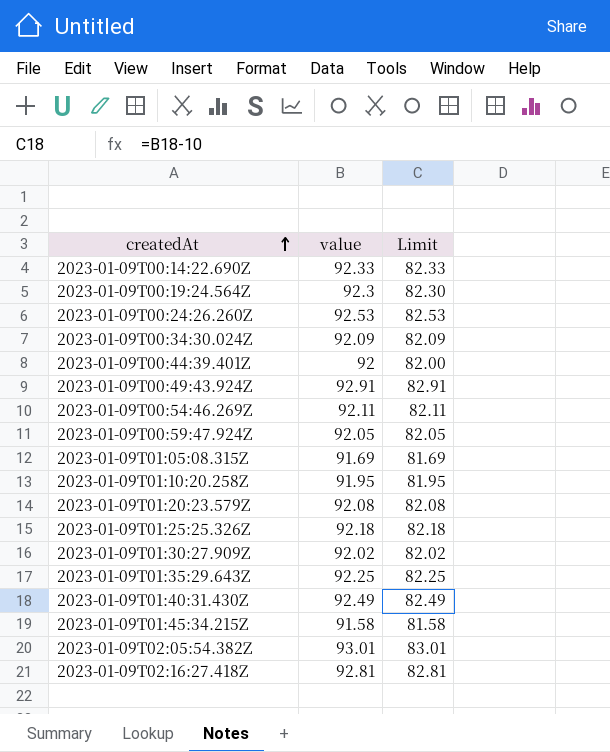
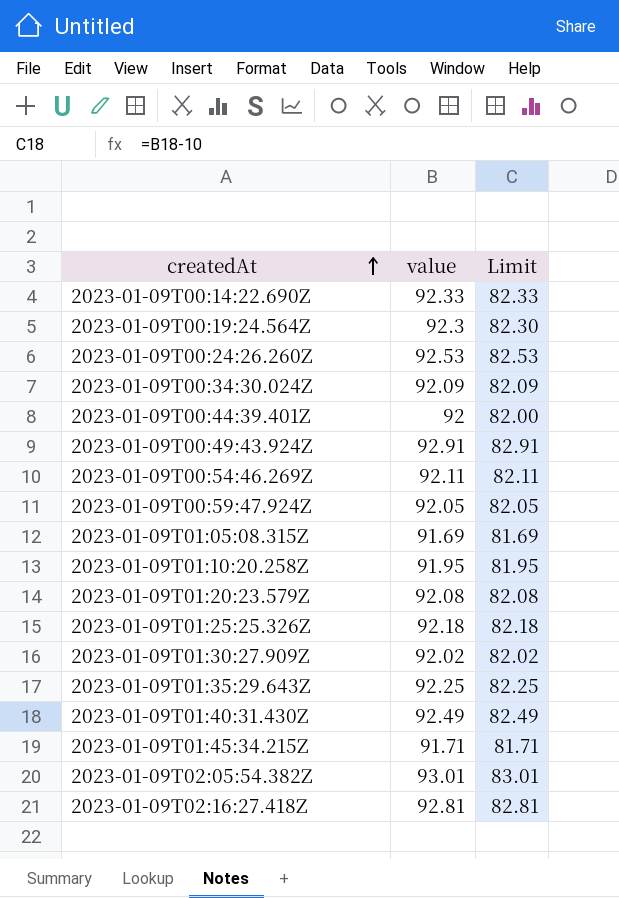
2023-01-09T01:45:34.215Z | value: 91.58 -> 91.71
2023-01-09T01:45:34.215Z | Limit: 81.58 -> 81.71

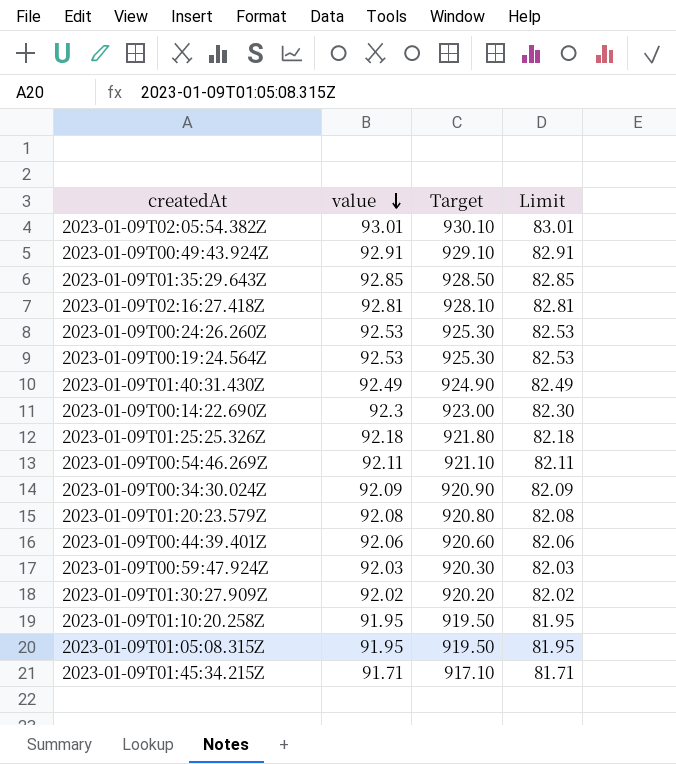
row order: createdAt ascending -> value descending
column Target | formula: none -> [value] * 10
2023-01-09T01:35:29.643Z | value: 92.25 -> 92.85
2023-01-09T01:35:29.643Z | Limit: 82.25 -> 82.85
2023-01-09T00:19:24.564Z | value: 92.3 -> 92.53
2023-01-09T00:19:24.564Z | Limit: 82.30 -> 82.53
2023-01-09T00:14:22.690Z | value: 92.33 -> 92.3
2023-01-09T00:14:22.690Z | Limit: 82.33 -> 82.30
2023-01-09T00:44:39.401Z | value: 92 -> 92.06
2023-01-09T00:44:39.401Z | Limit: 82.00 -> 82.06
2023-01-09T00:59:47.924Z | value: 92.05 -> 92.03
2023-01-09T00:59:47.924Z | Limit: 82.05 -> 82.03
2023-01-09T01:05:08.315Z | value: 91.69 -> 91.95
2023-01-09T01:05:08.315Z | Limit: 81.69 -> 81.95

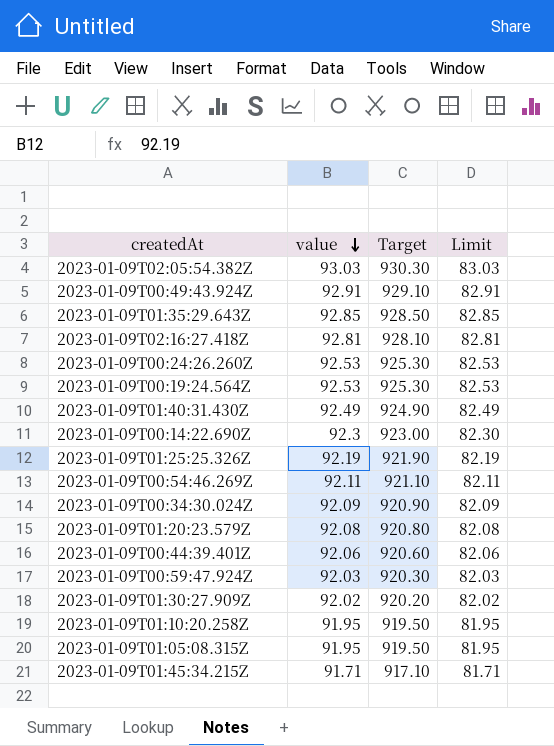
2023-01-09T02:05:54.382Z | value: 93.01 -> 93.03
2023-01-09T02:05:54.382Z | Target: 930.10 -> 930.30
2023-01-09T02:05:54.382Z | Limit: 83.01 -> 83.03
2023-01-09T01:25:25.326Z | value: 92.18 -> 92.19
2023-01-09T01:25:25.326Z | Target: 921.80 -> 921.90
2023-01-09T01:25:25.326Z | Limit: 82.18 -> 82.19

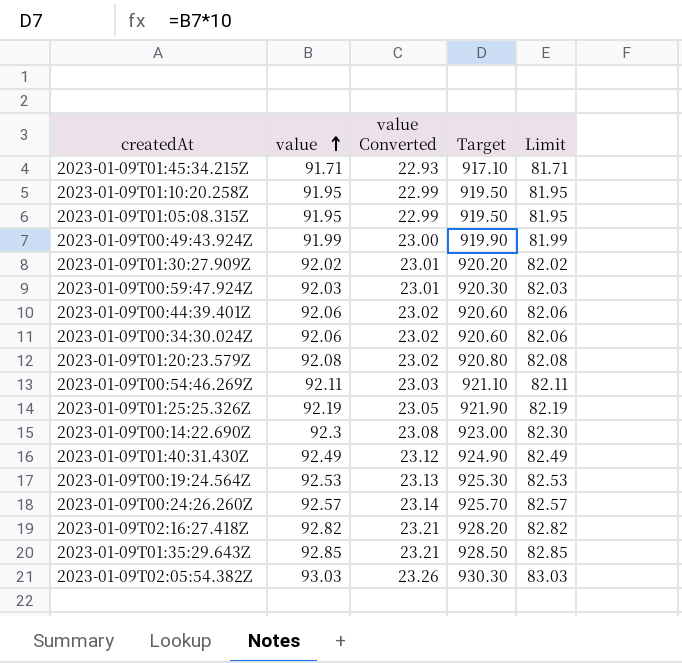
row order: value descending -> value ascending
column value Converted | formula: none -> [value] * 0.25
2023-01-09T00:49:43.924Z | value: 92.91 -> 91.99
2023-01-09T00:49:43.924Z | Target: 929.10 -> 919.90
2023-01-09T00:49:43.924Z | Limit: 82.91 -> 81.99
2023-01-09T00:34:30.024Z | value: 92.09 -> 92.06
2023-01-09T00:34:30.024Z | Target: 920.90 -> 920.60
2023-01-09T00:34:30.024Z | Limit: 82.09 -> 82.06
2023-01-09T00:24:26.260Z | value: 92.53 -> 92.57
2023-01-09T00:24:26.260Z | Target: 925.30 -> 925.70
2023-01-09T00:24:26.260Z | Limit: 82.53 -> 82.57
2023-01-09T02:16:27.418Z | value: 92.81 -> 92.82
2023-01-09T02:16:27.418Z | Target: 928.10 -> 928.20
2023-01-09T02:16:27.418Z | Limit: 82.81 -> 82.82

